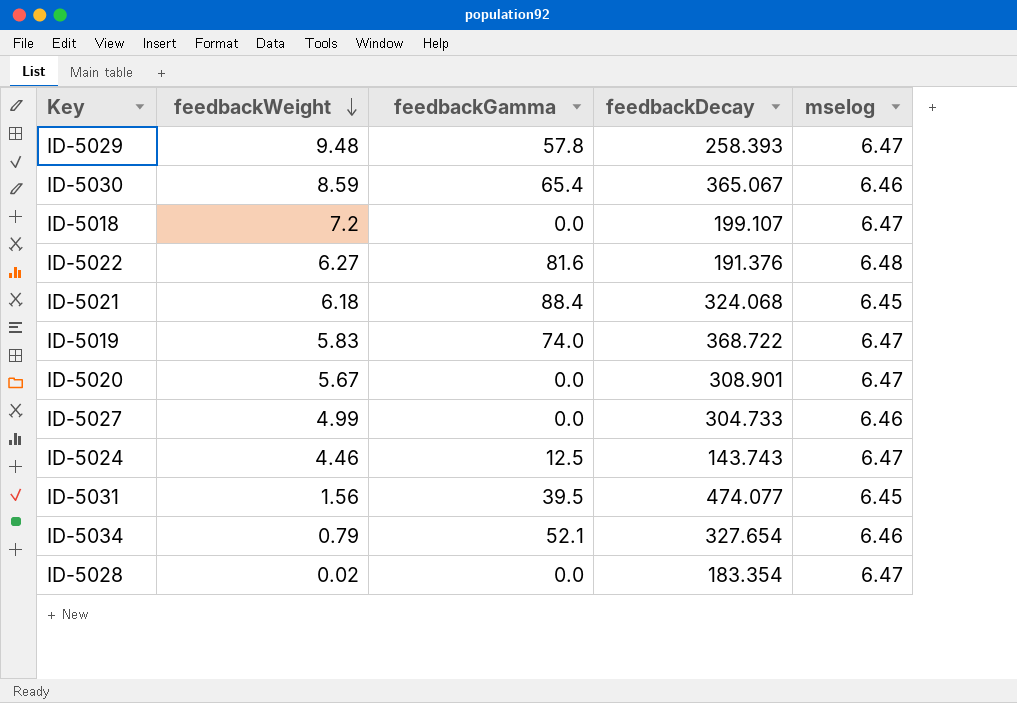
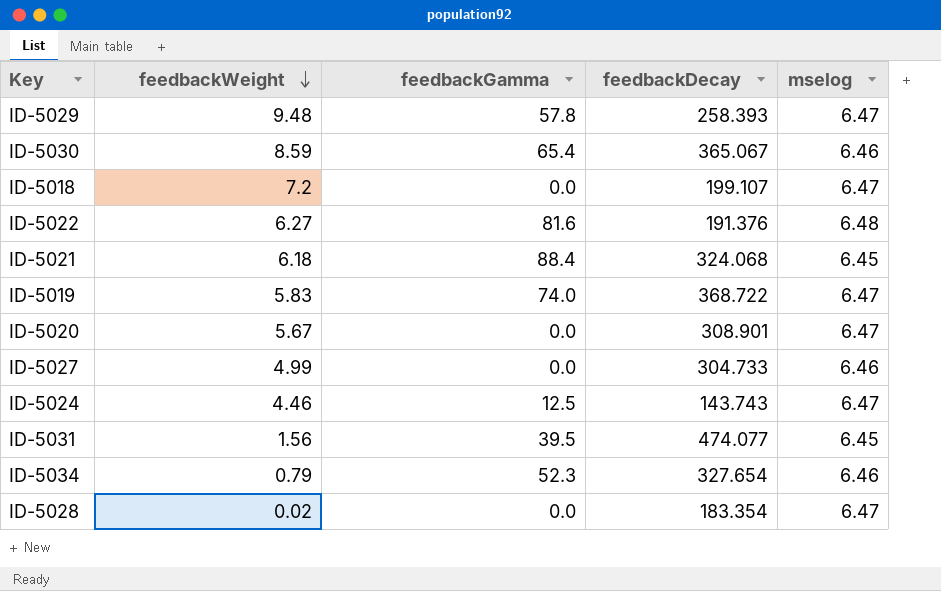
ID-5034 | feedbackGamma: 52.1 -> 52.3

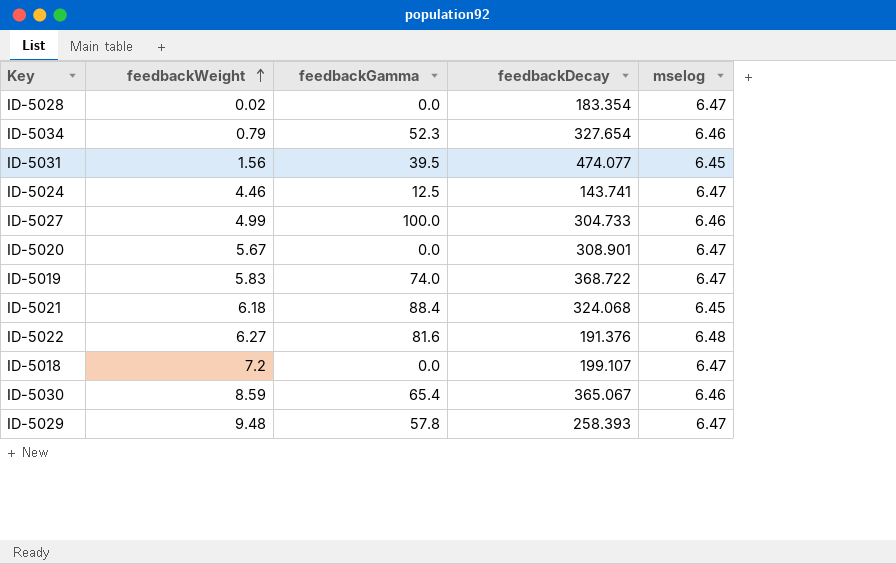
row order: feedbackWeight descending -> feedbackWeight ascending
ID-5024 | feedbackDecay: 143.743 -> 143.741
ID-5027 | feedbackGamma: 0.0 -> 100.0

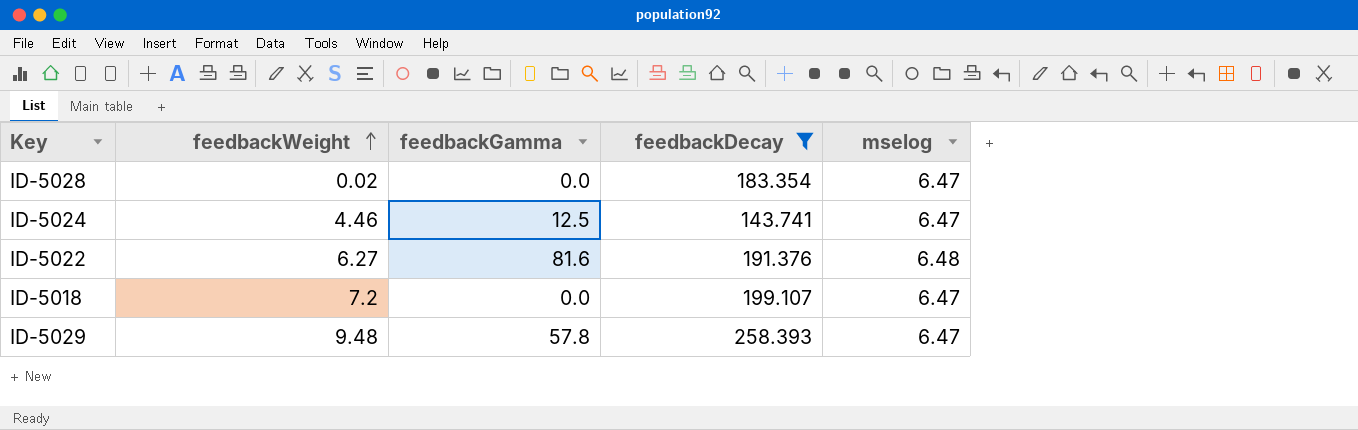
filter: none -> feedbackDecay <= 258.393

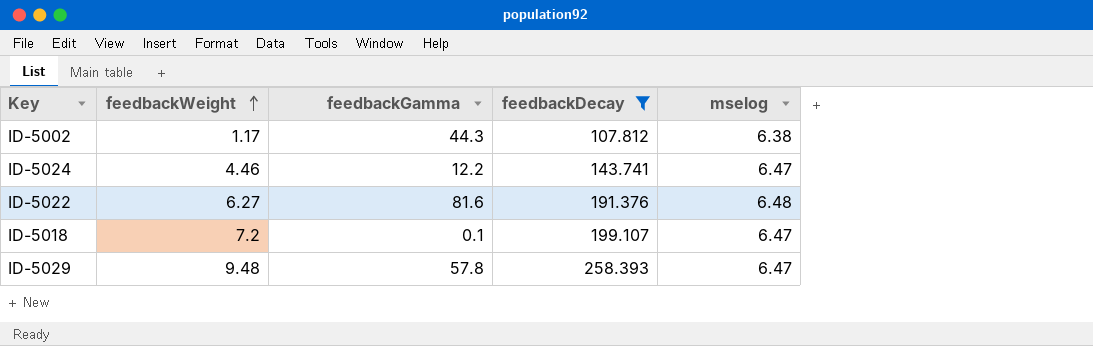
row ID-5028: 0.02 | 0.0 | 183.354 | 6.47 -> none
row ID-5002: none -> 1.17 | 44.3 | 107.812 | 6.38
ID-5024 | feedbackGamma: 12.5 -> 12.2
ID-5018 | feedbackGamma: 0.0 -> 0.1

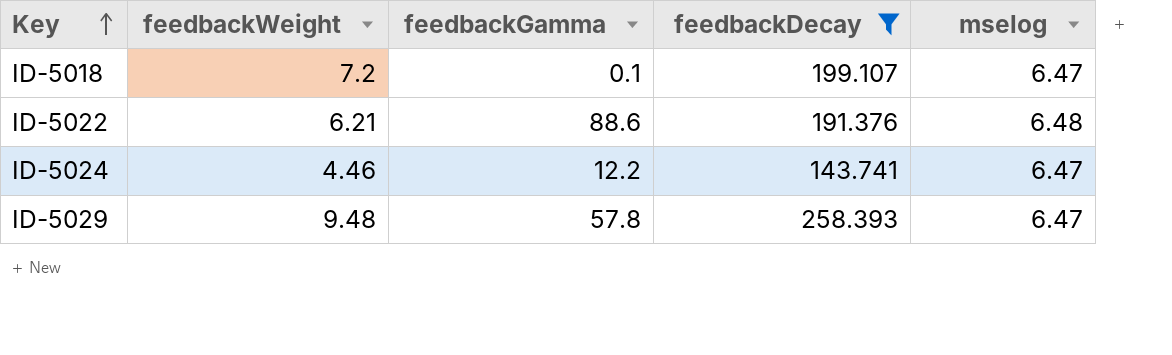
row order: feedbackWeight ascending -> Key ascending
row ID-5002: 1.17 | 44.3 | 107.812 | 6.38 -> none
ID-5022 | feedbackWeight: 6.27 -> 6.21
ID-5022 | feedbackGamma: 81.6 -> 88.6

